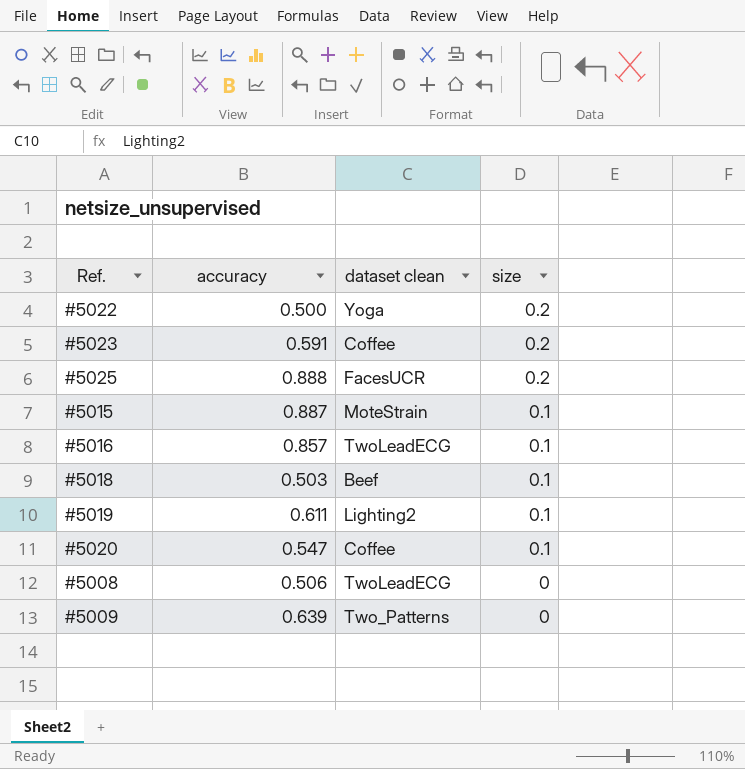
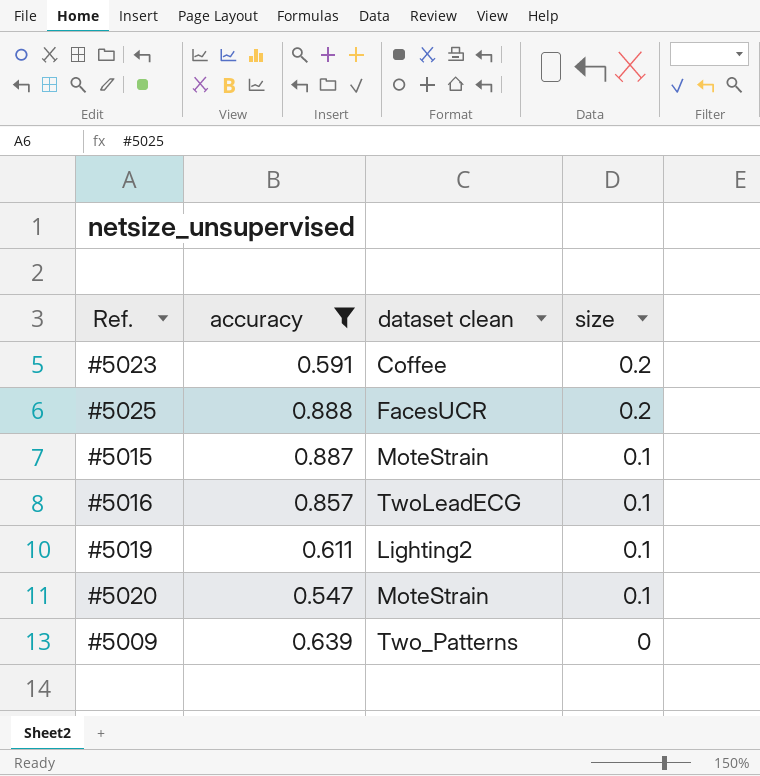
filter: none -> accuracy >= 0.547
#5020 | dataset clean: Coffee -> MoteStrain

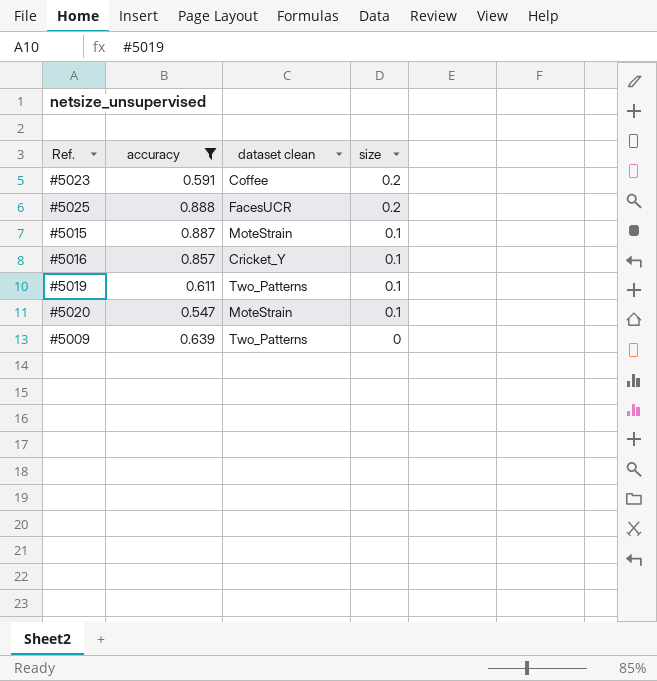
#5016 | dataset clean: TwoLeadECG -> Cricket_Y
#5019 | dataset clean: Lighting2 -> Two_Patterns

